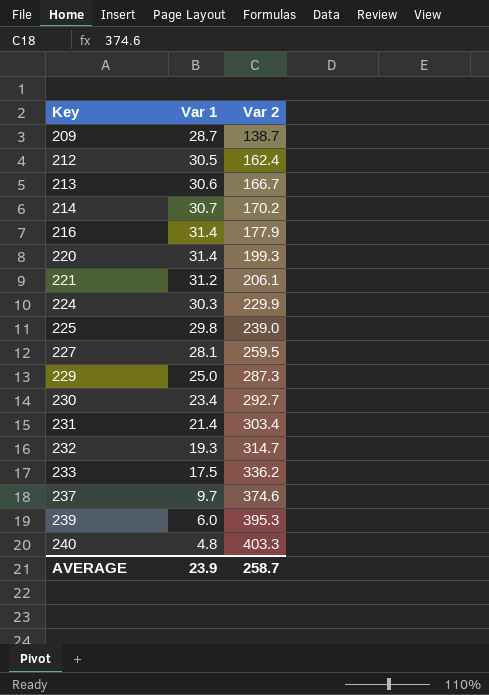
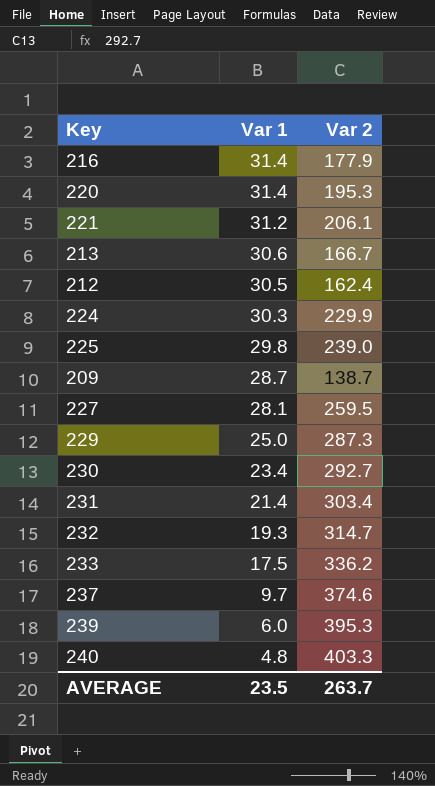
row order: Key ascending -> Var 1 descending
row 214: 30.7 | 170.2 -> none
220 | Var 2: 199.3 -> 195.3
AVERAGE | Var 1: 23.9 -> 23.5
AVERAGE | Var 2: 258.7 -> 263.7

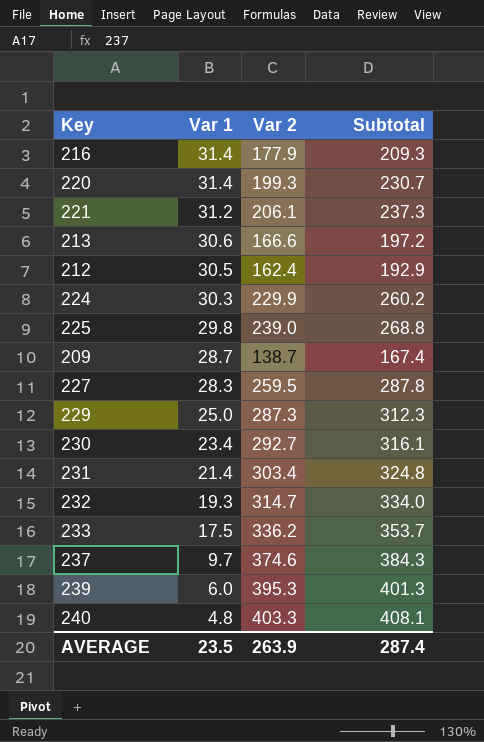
column Subtotal | formula: none -> [Var 1] + [Var 2]
220 | Var 2: 195.3 -> 199.3
213 | Var 2: 166.7 -> 166.6
227 | Var 1: 28.1 -> 28.3
AVERAGE | Var 2: 263.7 -> 263.9

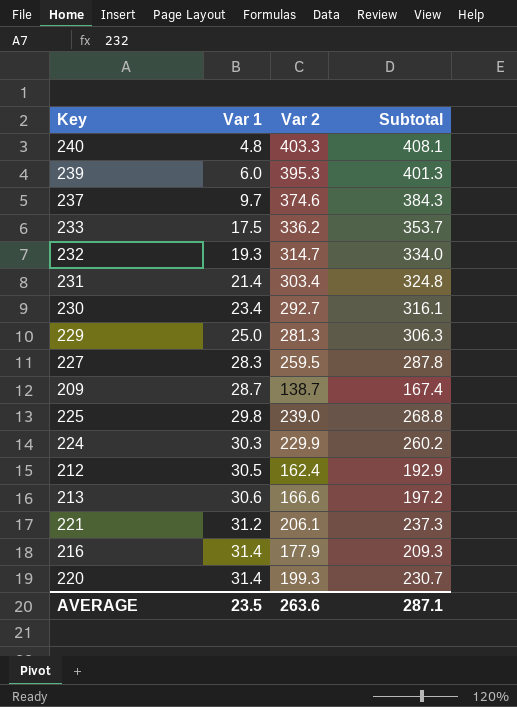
row order: Var 1 descending -> Var 1 ascending
229 | Var 2: 287.3 -> 281.3
229 | Subtotal: 312.3 -> 306.3
AVERAGE | Var 2: 263.9 -> 263.6
AVERAGE | Subtotal: 287.4 -> 287.1

